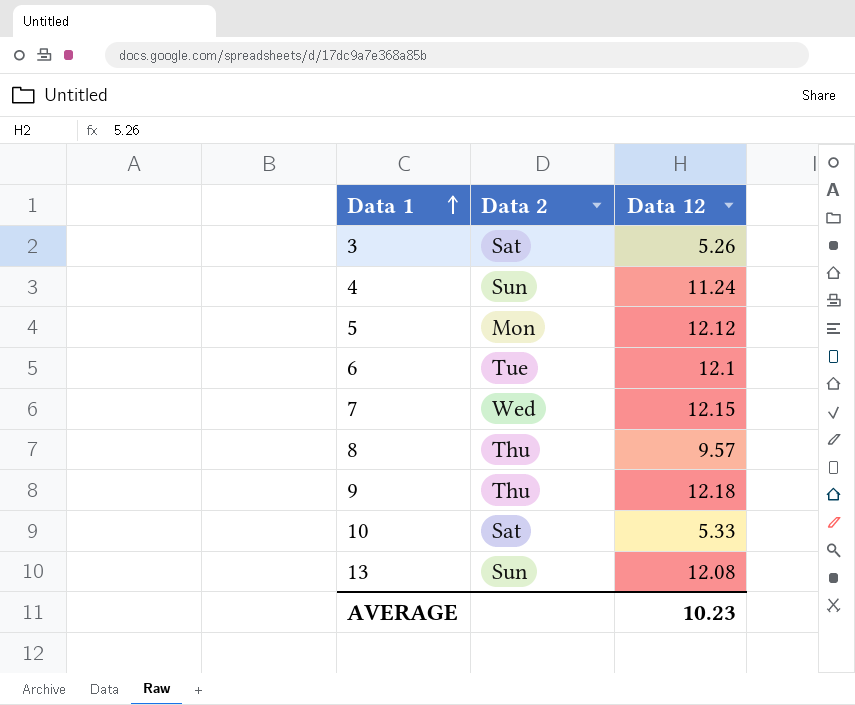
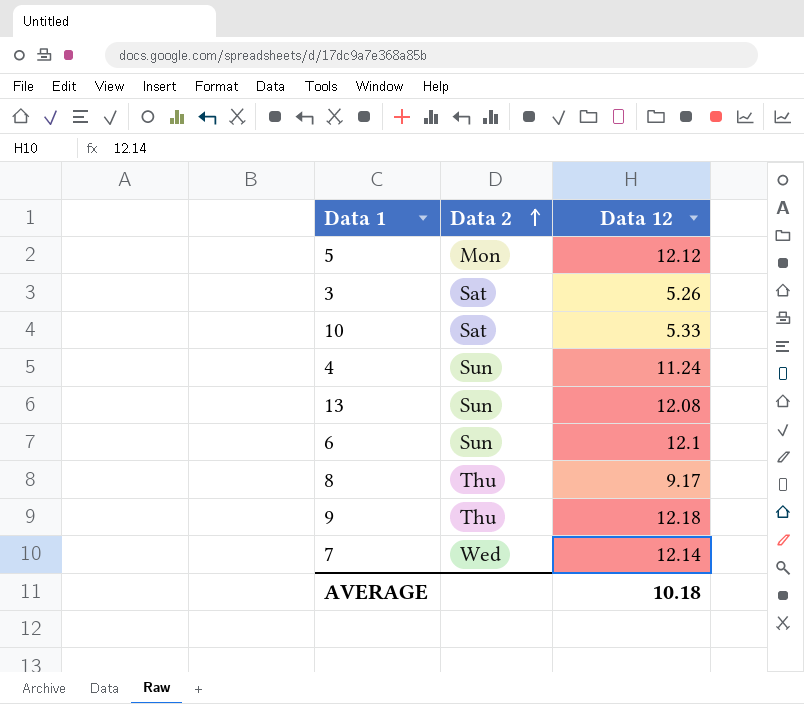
row order: Data 1 ascending -> Data 2 ascending
6 | Data 2: Tue -> Sun
8 | Data 12: 9.57 -> 9.17
7 | Data 12: 12.15 -> 12.14
AVERAGE | Data 12: 10.23 -> 10.18

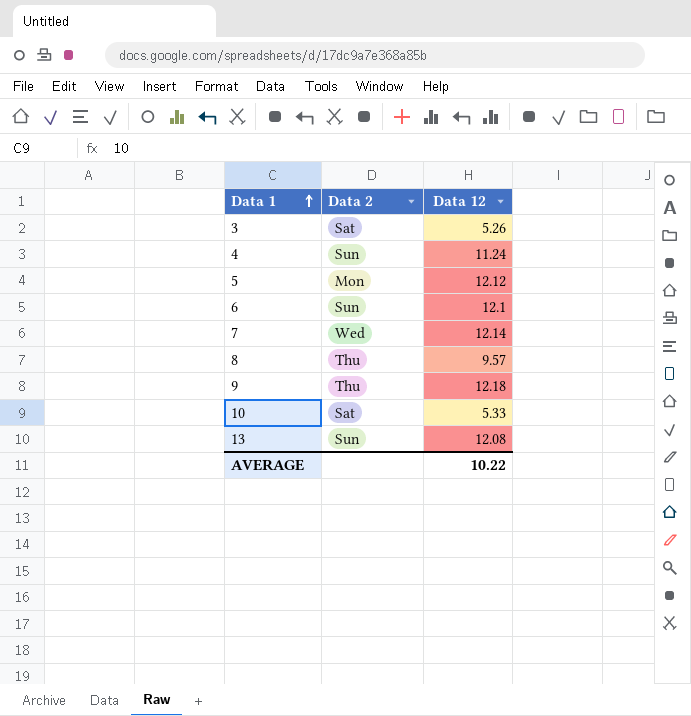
row order: Data 2 ascending -> Data 1 ascending
8 | Data 12: 9.17 -> 9.57
AVERAGE | Data 12: 10.18 -> 10.22

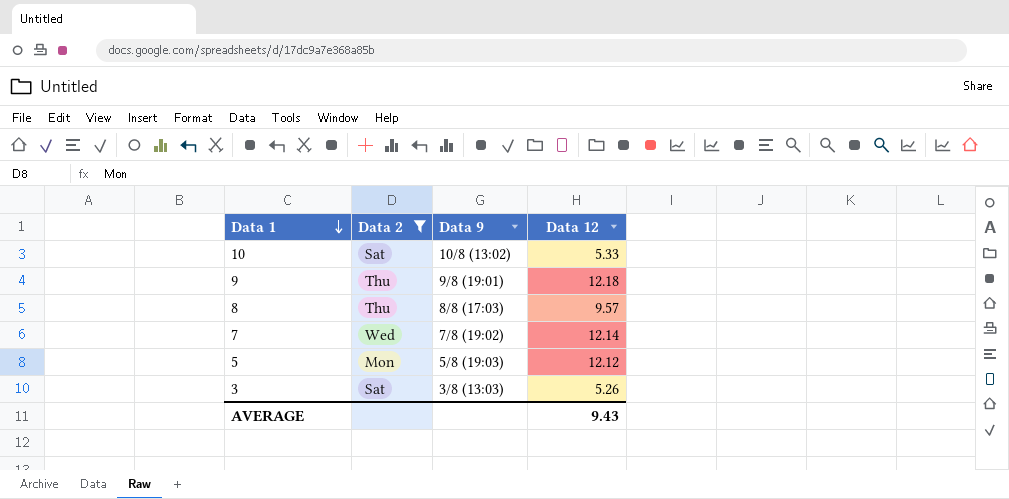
filter: none -> Data 2 != Sun
row order: Data 1 ascending -> Data 1 descending
column Data 9 | position: none -> 3
AVERAGE | Data 12: 10.22 -> 9.43

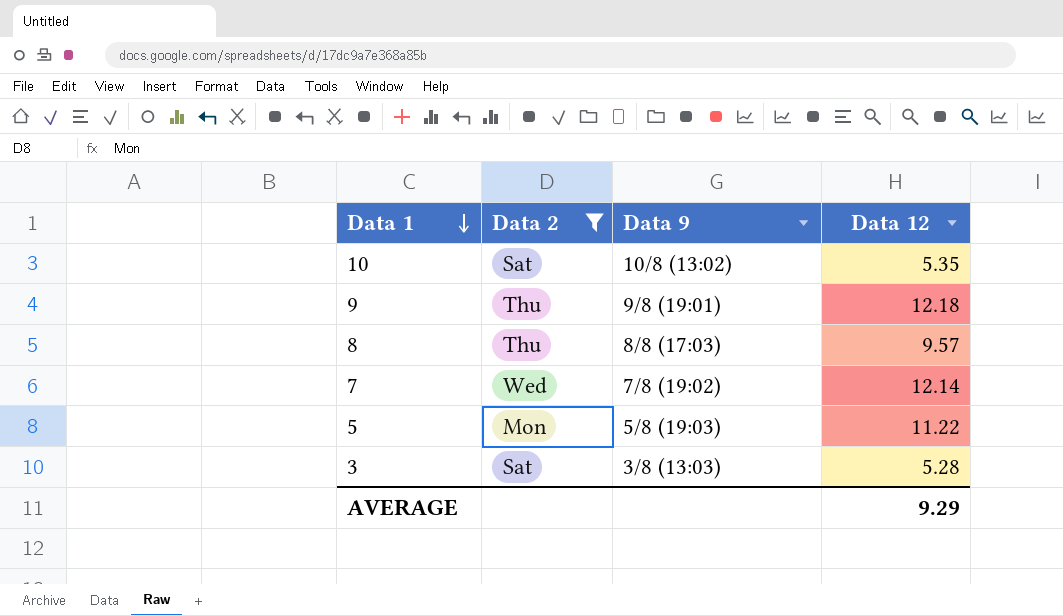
10 | Data 12: 5.33 -> 5.35
5 | Data 12: 12.12 -> 11.22
3 | Data 12: 5.26 -> 5.28
AVERAGE | Data 12: 9.43 -> 9.29

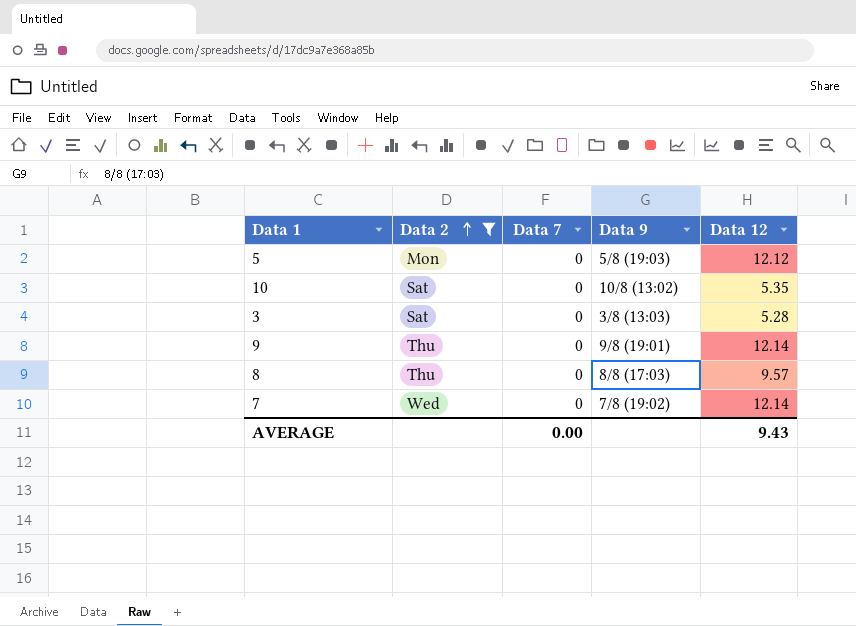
row order: Data 1 descending -> Data 2 ascending
column Data 7 | position: none -> 3
5 | Data 12: 11.22 -> 12.12
9 | Data 12: 12.18 -> 12.14
AVERAGE | Data 12: 9.29 -> 9.43

